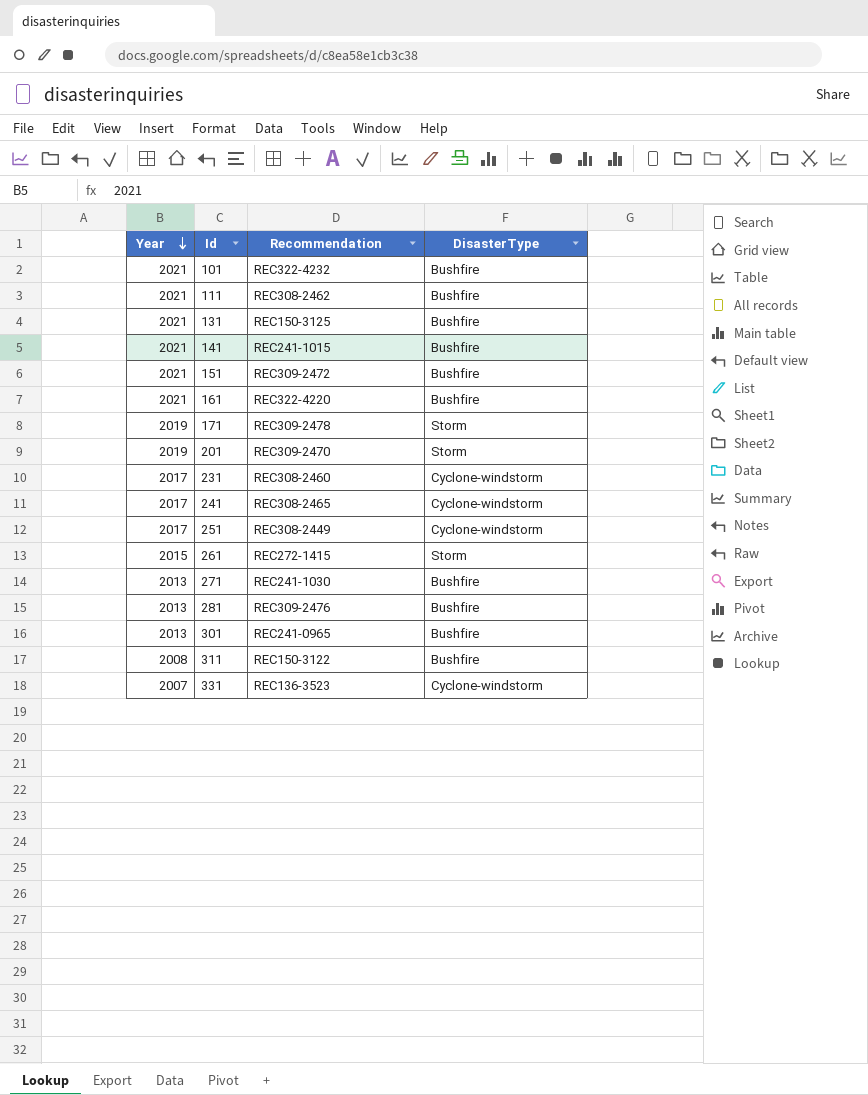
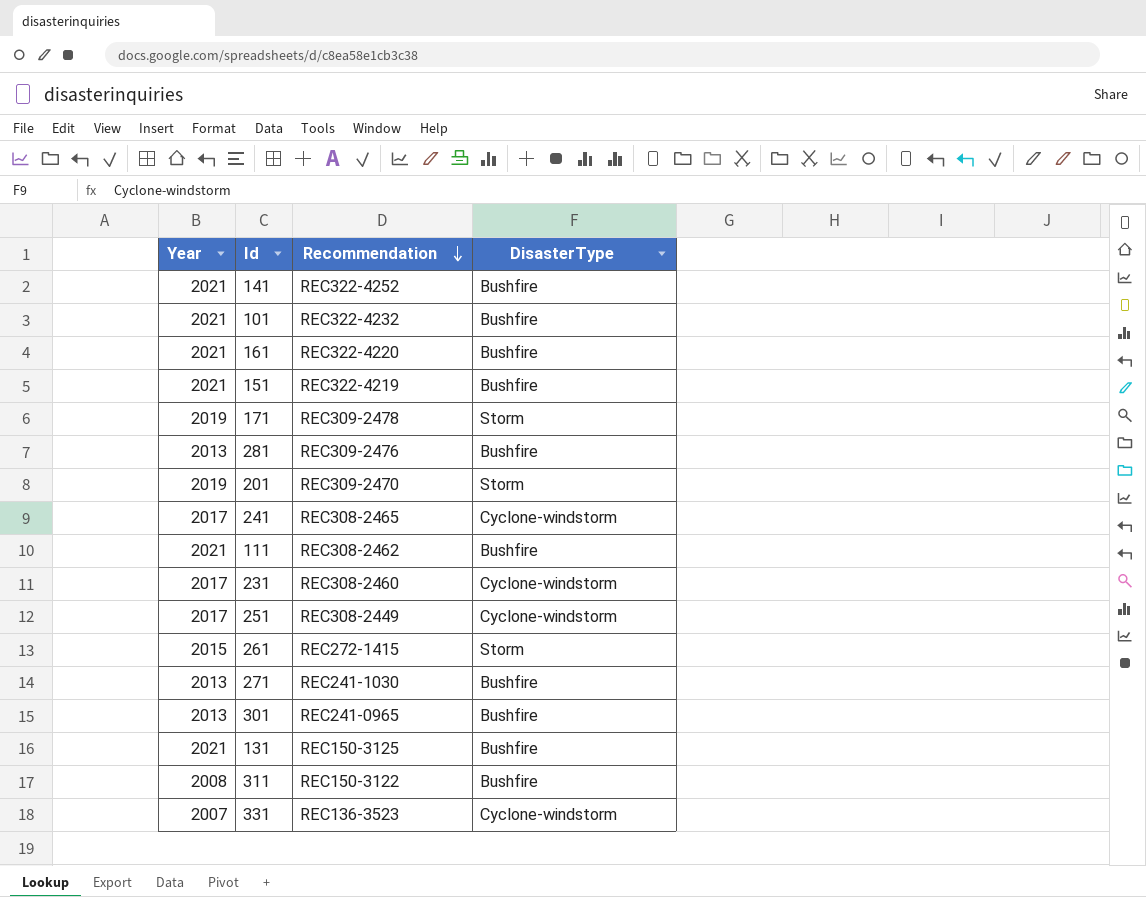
row order: Year descending -> Recommendation descending
141 | Recommendation: REC241-1015 -> REC322-4252
151 | Recommendation: REC309-2472 -> REC322-4219

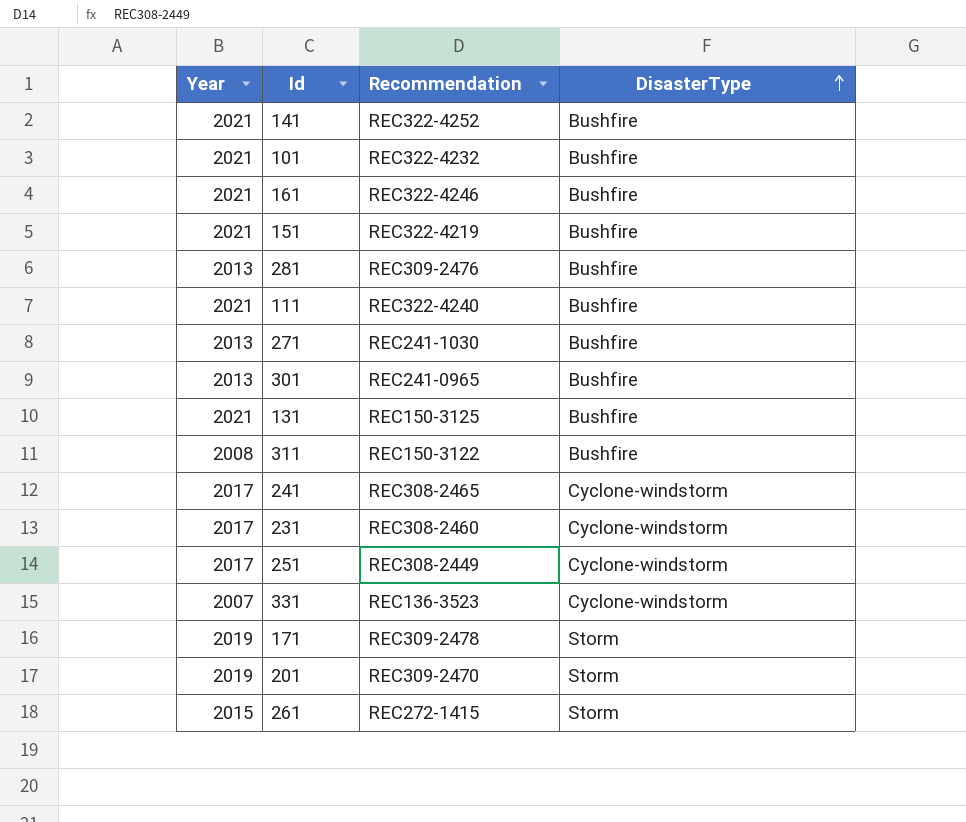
row order: Recommendation descending -> DisasterType ascending
161 | Recommendation: REC322-4220 -> REC322-4246
111 | Recommendation: REC308-2462 -> REC322-4240

